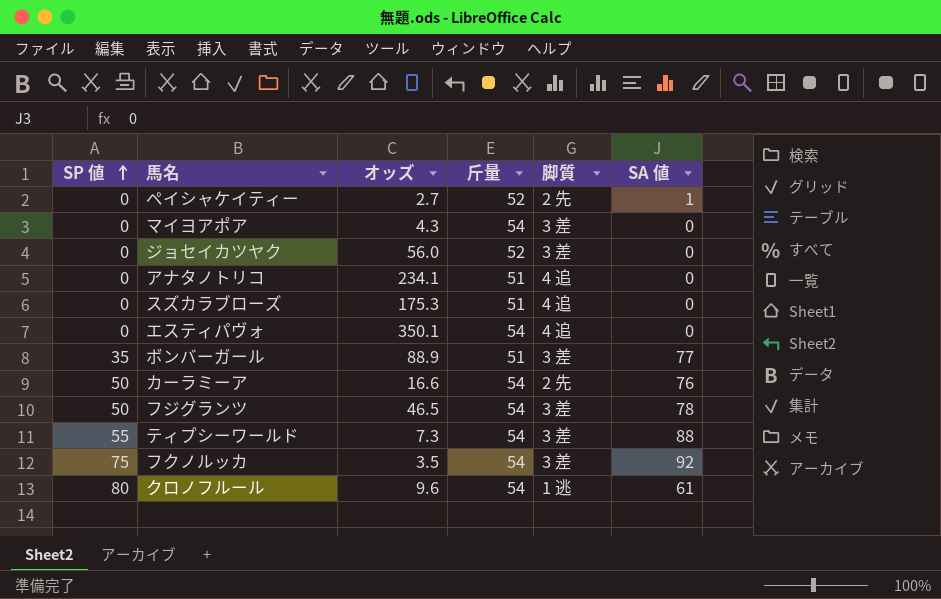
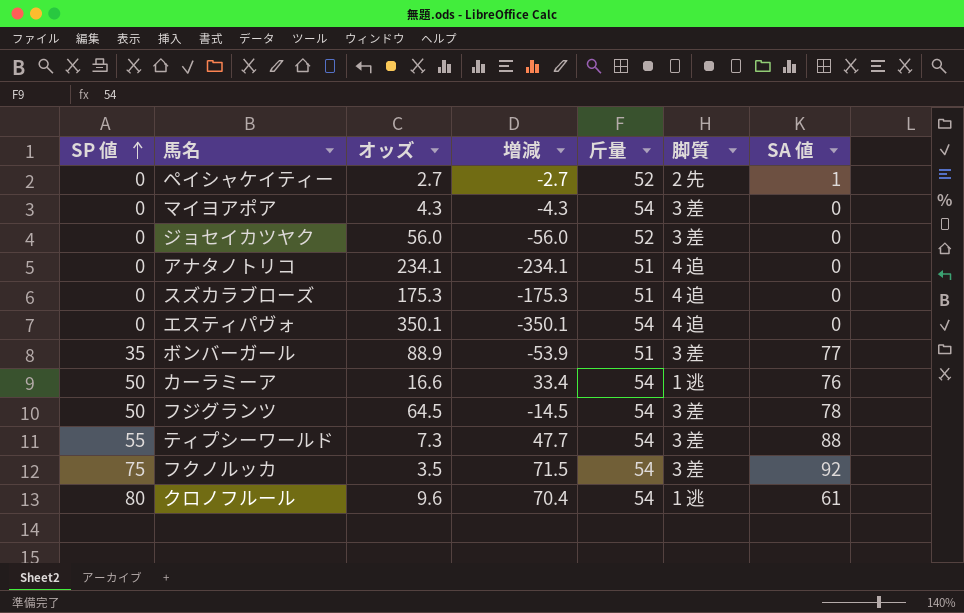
column 増減 | formula: none -> [SP 値] - [オッズ]
カーラミーア | 脚質: 2 先 -> 1 逃
フジグランツ | オッズ: 46.5 -> 64.5

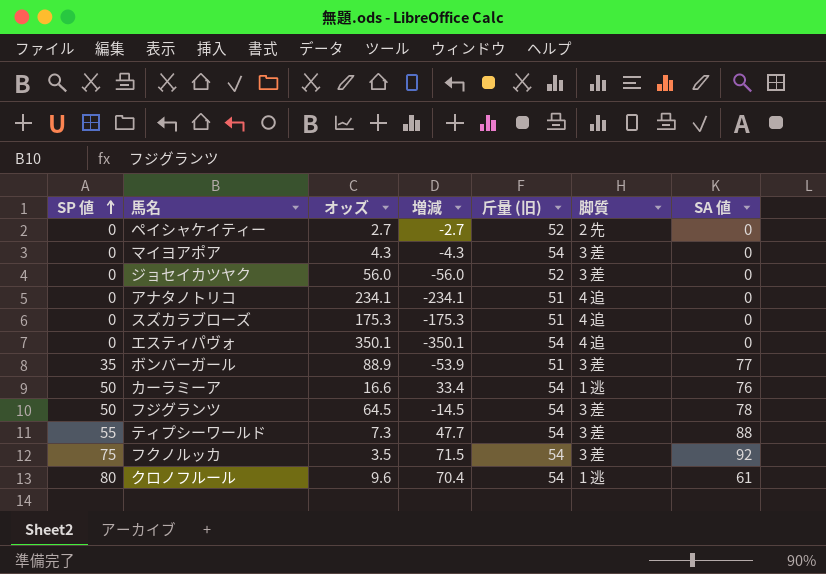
column name: 斤量 -> 斤量 (旧)
ペイシャケイティー | SA 値: 1 -> 0

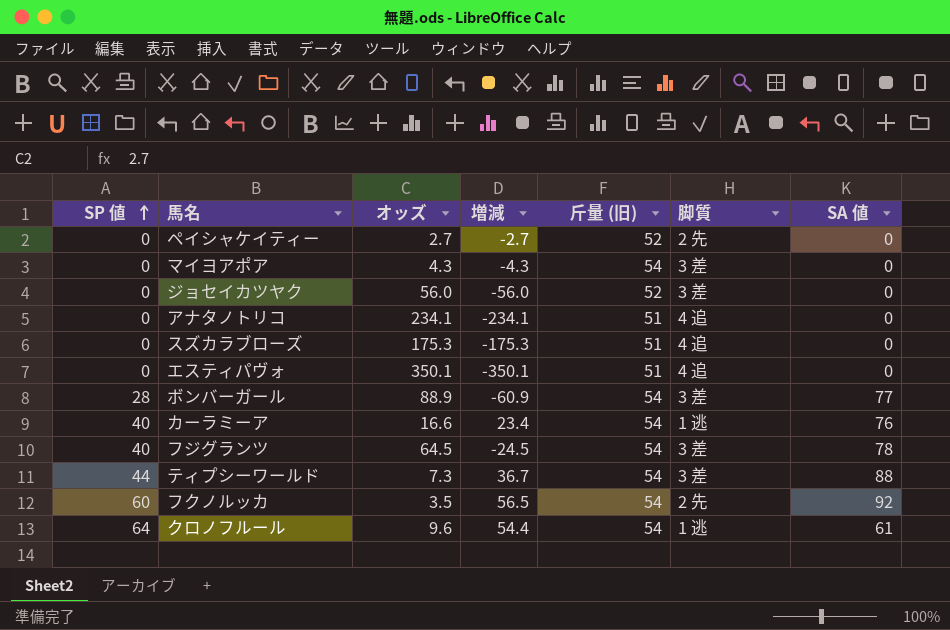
エスティパヴォ | 斤量 (旧): 54 -> 51
ボンバーガール | SP 値: 35 -> 28
ボンバーガール | 増減: -53.9 -> -60.9
ボンバーガール | 斤量 (旧): 51 -> 54
カーラミーア | SP 値: 50 -> 40
カーラミーア | 増減: 33.4 -> 23.4
フジグランツ | SP 値: 50 -> 40
フジグランツ | 増減: -14.5 -> -24.5
ティプシーワールド | SP 値: 55 -> 44
ティプシーワールド | 増減: 47.7 -> 36.7
フクノルッカ | SP 値: 75 -> 60
フクノルッカ | 増減: 71.5 -> 56.5
フクノルッカ | 脚質: 3 差 -> 2 先
クロノフルール | SP 値: 80 -> 64
クロノフルール | 増減: 70.4 -> 54.4

